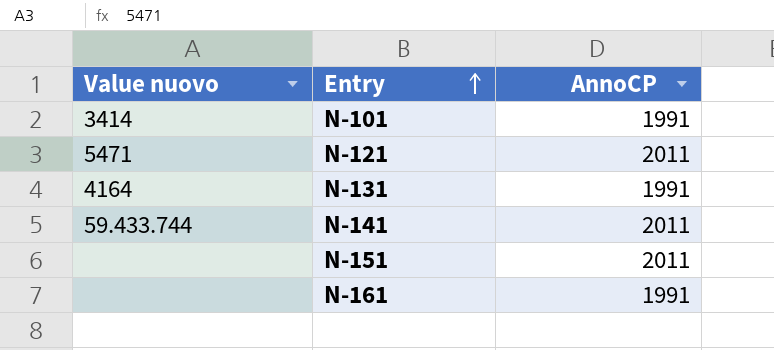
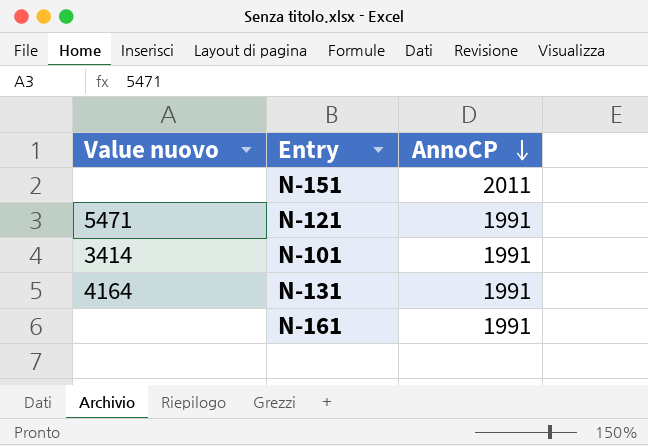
row order: Entry ascending -> AnnoCP descending
row N-141: 59.433.744 | 2011 -> none
N-121 | AnnoCP: 2011 -> 1991

